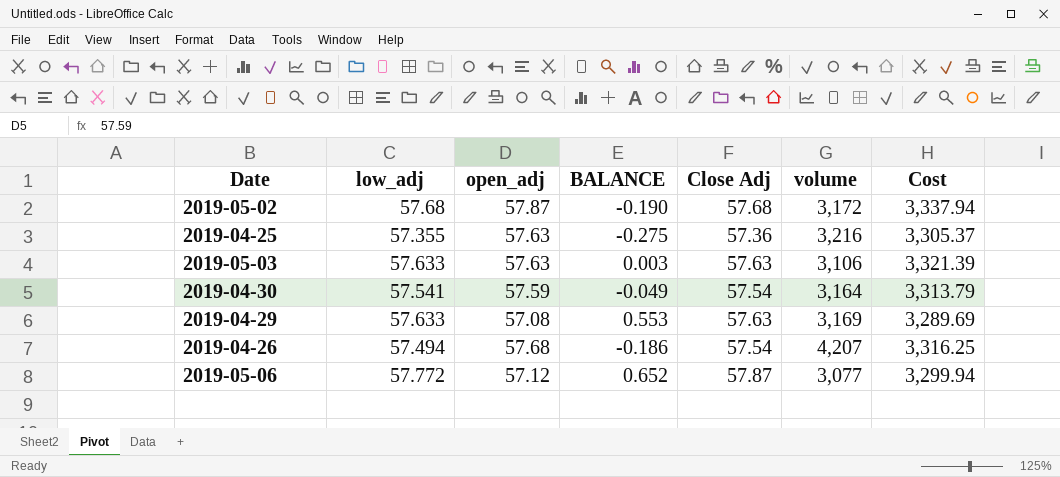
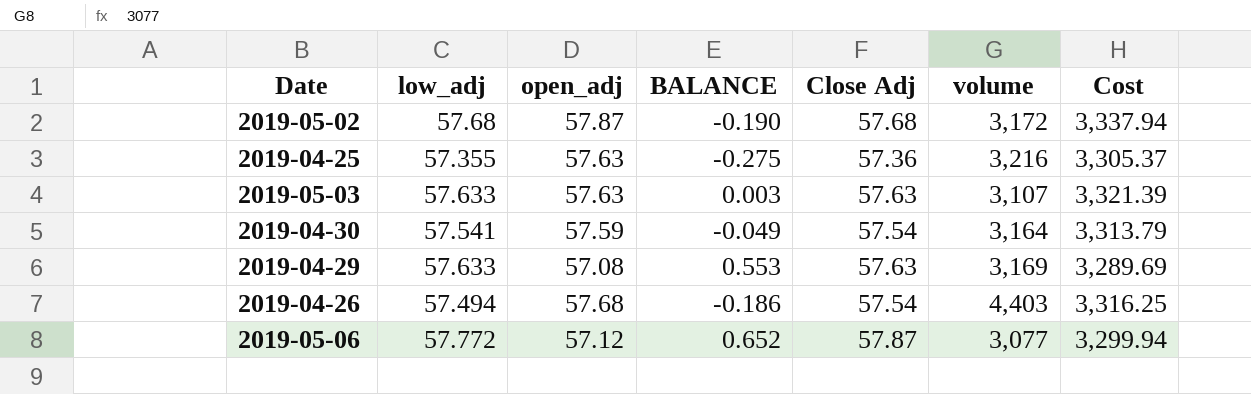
2019-05-03 | volume: 3,106 -> 3,107
2019-04-26 | volume: 4,207 -> 4,403

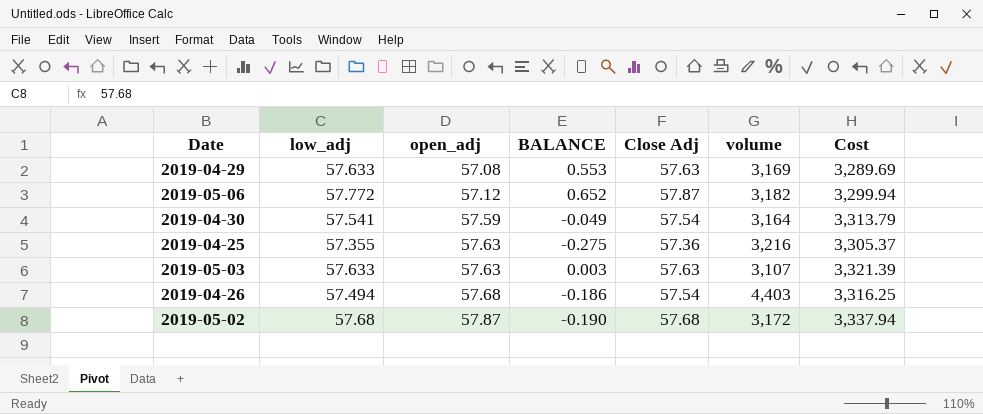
row order: none -> open_adj ascending
2019-05-06 | volume: 3,077 -> 3,182

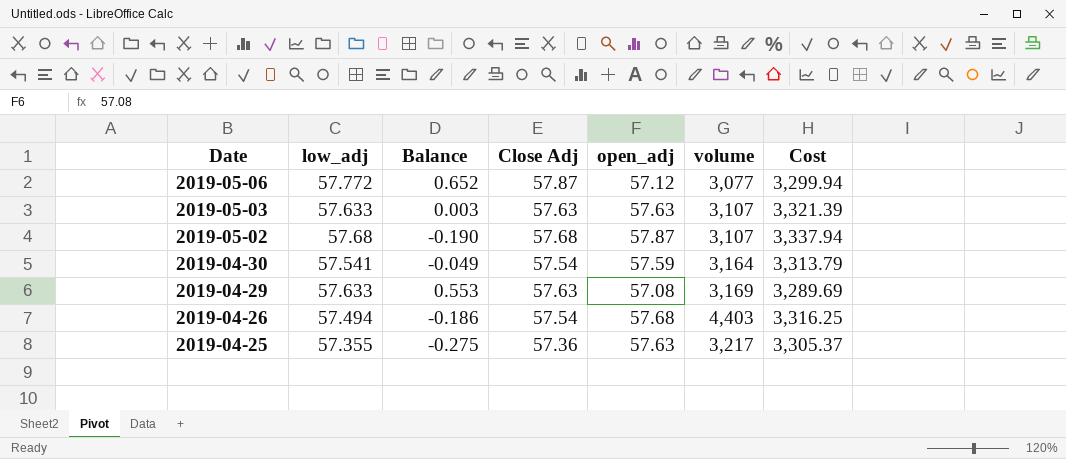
row order: open_adj ascending -> Date descending
column name: BALANCE -> Balance
column open_adj | position: 3 -> 5
2019-05-06 | volume: 3,182 -> 3,077
2019-05-02 | volume: 3,172 -> 3,107
2019-04-25 | volume: 3,216 -> 3,217

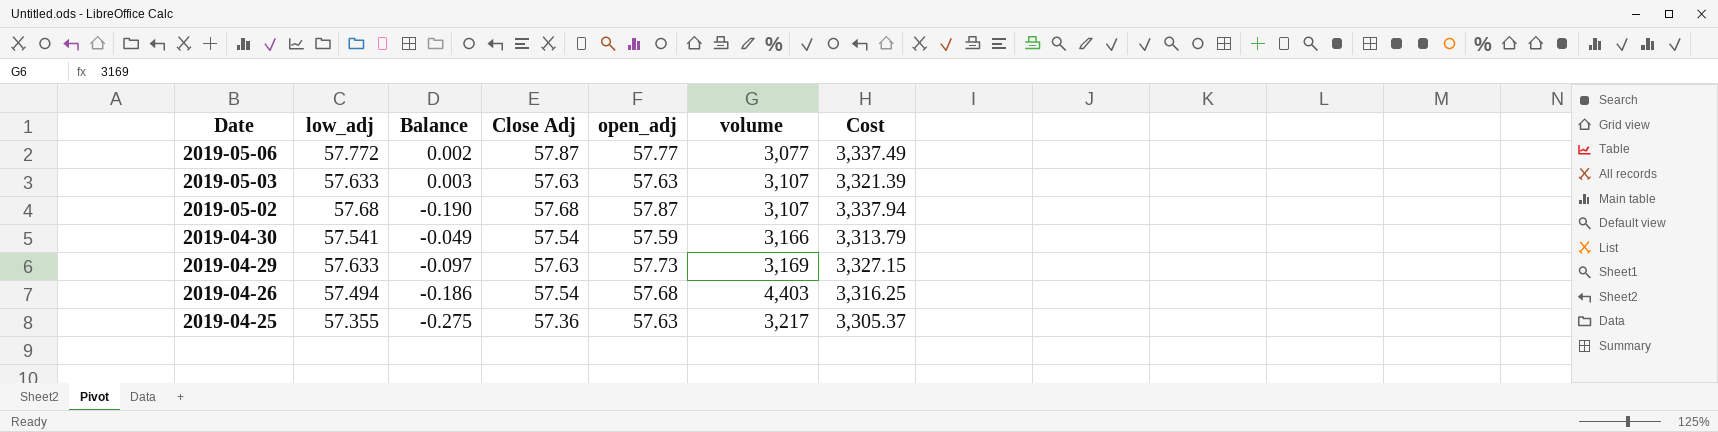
2019-05-06 | Balance: 0.652 -> 0.002
2019-05-06 | open_adj: 57.12 -> 57.77
2019-05-06 | Cost: 3,299.94 -> 3,337.49
2019-04-30 | volume: 3,164 -> 3,166
2019-04-29 | Balance: 0.553 -> -0.097
2019-04-29 | open_adj: 57.08 -> 57.73
2019-04-29 | Cost: 3,289.69 -> 3,327.15

